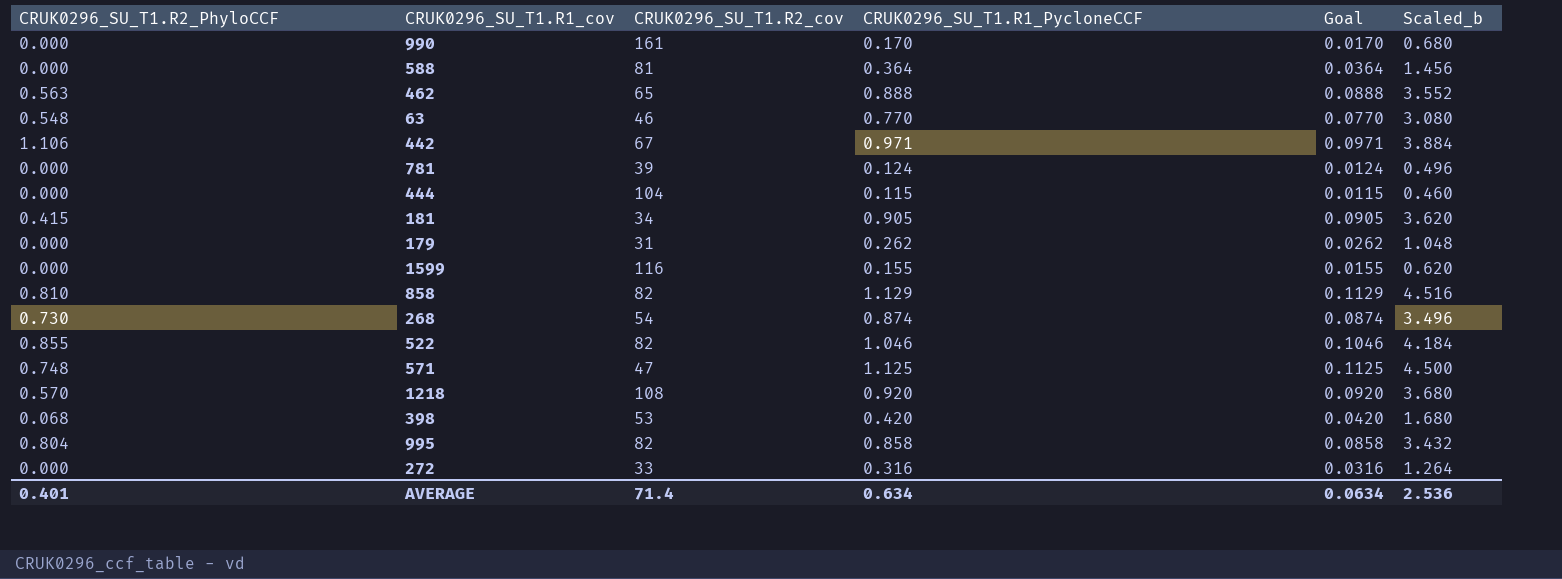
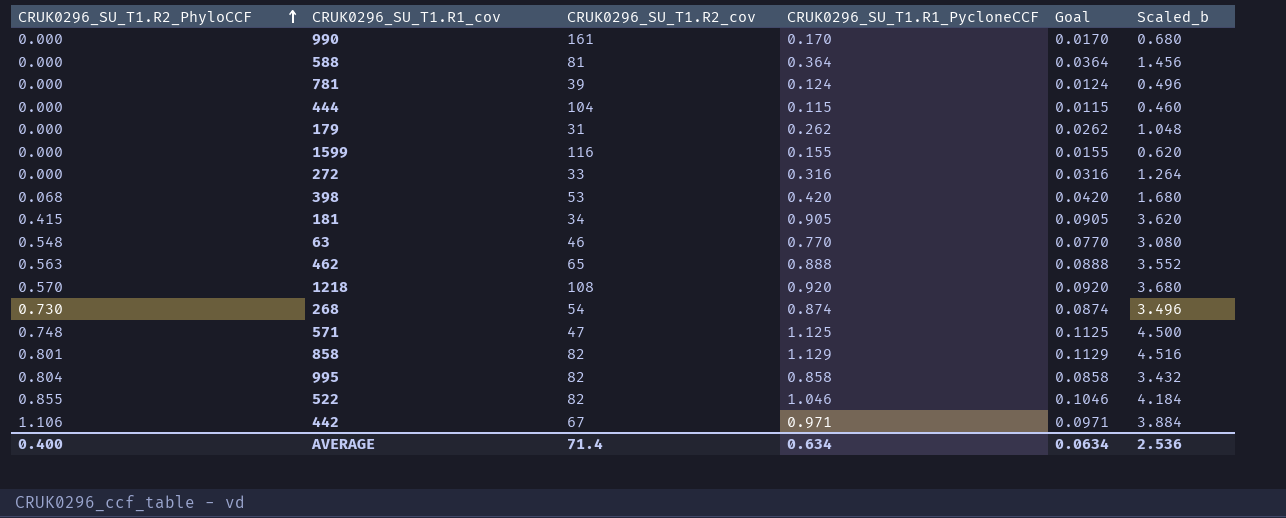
row order: none -> CRUK0296_SU_T1.R2_PhyloCCF ascending
858 | CRUK0296_SU_T1.R2_PhyloCCF: 0.810 -> 0.801
AVERAGE | CRUK0296_SU_T1.R2_PhyloCCF: 0.401 -> 0.400

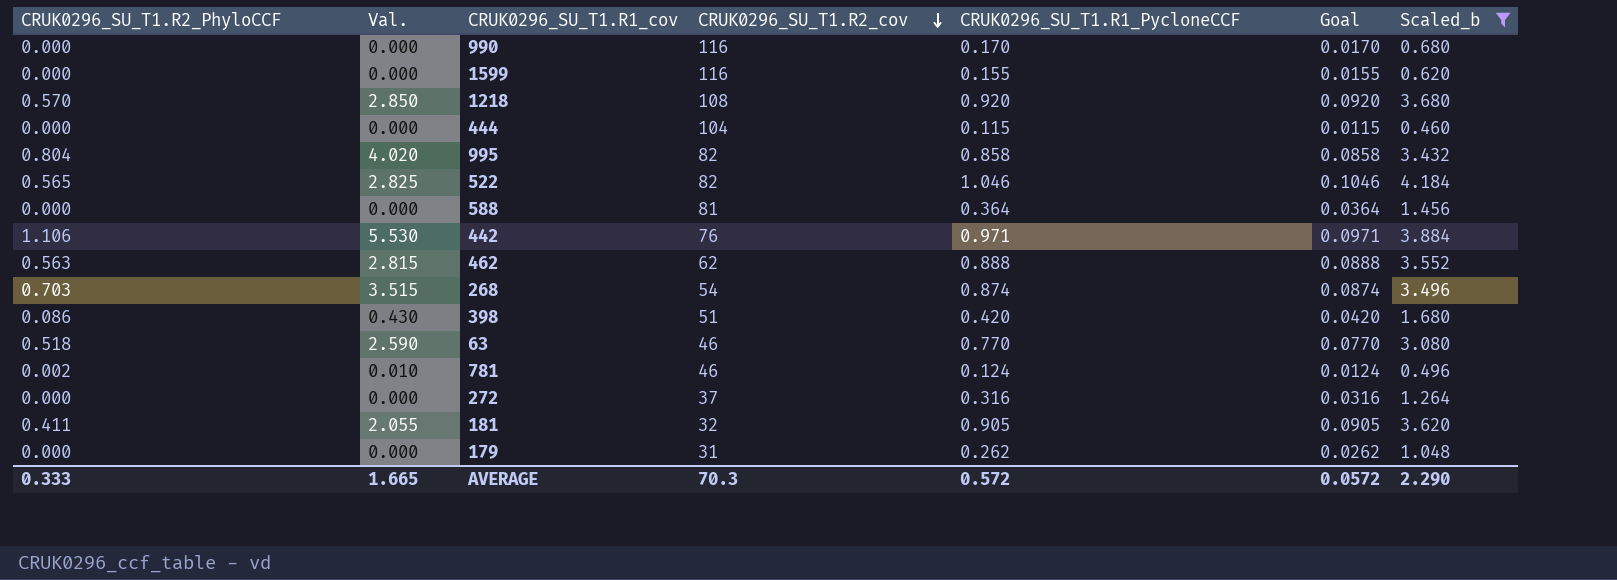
filter: none -> Scaled_b <= 4.184
row order: CRUK0296_SU_T1.R2_PhyloCCF ascending -> CRUK0296_SU_T1.R2_cov descending
column Val. | formula: none -> [CRUK0296_SU_T1.R2_PhyloCCF] * 5
990 | CRUK0296_SU_T1.R2_cov: 161 -> 116
522 | CRUK0296_SU_T1.R2_PhyloCCF: 0.855 -> 0.565
442 | CRUK0296_SU_T1.R2_cov: 67 -> 76
462 | CRUK0296_SU_T1.R2_cov: 65 -> 62
268 | CRUK0296_SU_T1.R2_PhyloCCF: 0.730 -> 0.703
398 | CRUK0296_SU_T1.R2_PhyloCCF: 0.068 -> 0.086
398 | CRUK0296_SU_T1.R2_cov: 53 -> 51
63 | CRUK0296_SU_T1.R2_PhyloCCF: 0.548 -> 0.518
781 | CRUK0296_SU_T1.R2_PhyloCCF: 0.000 -> 0.002
781 | CRUK0296_SU_T1.R2_cov: 39 -> 46
272 | CRUK0296_SU_T1.R2_cov: 33 -> 37
181 | CRUK0296_SU_T1.R2_PhyloCCF: 0.415 -> 0.411
181 | CRUK0296_SU_T1.R2_cov: 34 -> 32
AVERAGE | CRUK0296_SU_T1.R2_PhyloCCF: 0.400 -> 0.333
AVERAGE | CRUK0296_SU_T1.R2_cov: 71.4 -> 70.3
AVERAGE | CRUK0296_SU_T1.R1_PycloneCCF: 0.634 -> 0.572
AVERAGE | Goal: 0.0634 -> 0.0572
AVERAGE | Scaled_b: 2.536 -> 2.290

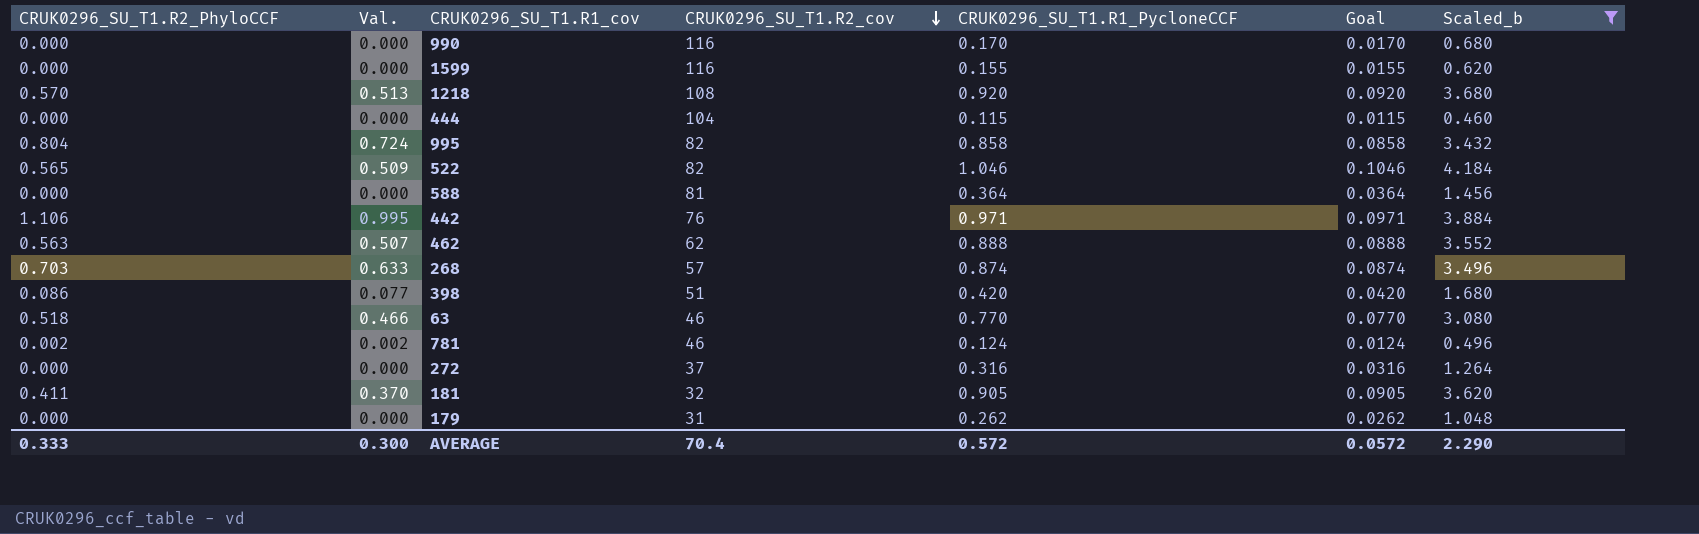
column Val. | formula: [CRUK0296_SU_T1.R2_PhyloCCF] * 5 -> [CRUK0296_SU_T1.R2_PhyloCCF] * 0.9
268 | CRUK0296_SU_T1.R2_cov: 54 -> 57
AVERAGE | Val.: 1.665 -> 0.300
AVERAGE | CRUK0296_SU_T1.R2_cov: 70.3 -> 70.4

